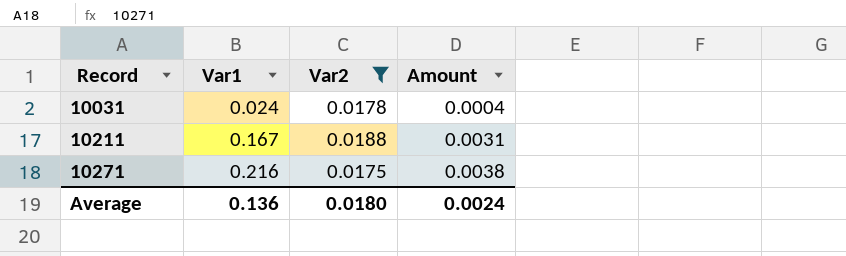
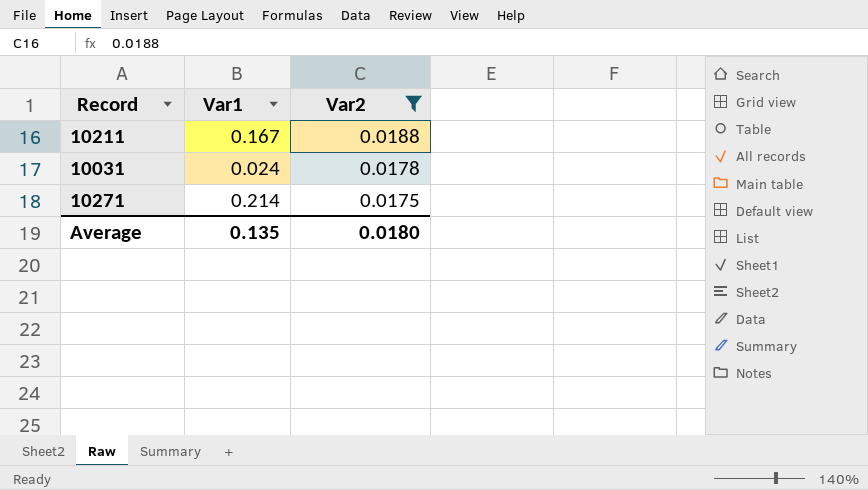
row order: Record ascending -> Var2 descending
column Amount | formula: [Var1] * [Var2] -> none
10271 | Var1: 0.216 -> 0.214
Average | Var1: 0.136 -> 0.135

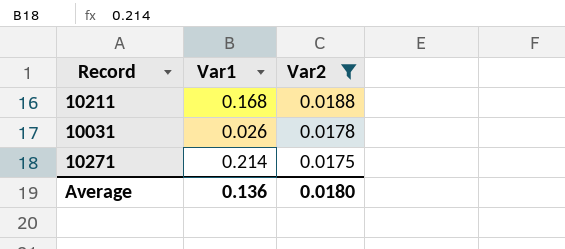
10211 | Var1: 0.167 -> 0.168
10031 | Var1: 0.024 -> 0.026
Average | Var1: 0.135 -> 0.136

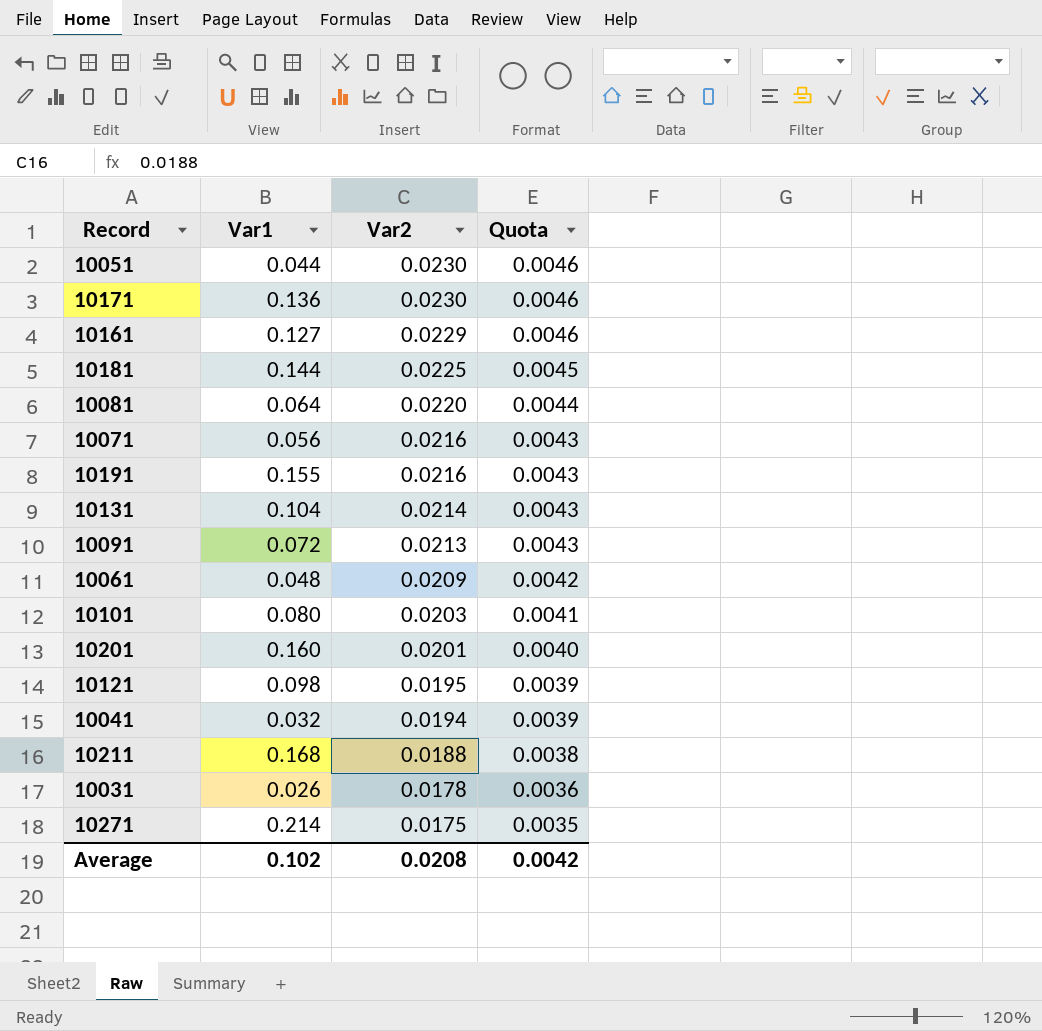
filter: Var2 <= 0.0188 -> none
column Quota | formula: none -> [Var2] * 0.2
Average | Var1: 0.136 -> 0.102
Average | Var2: 0.0180 -> 0.0208

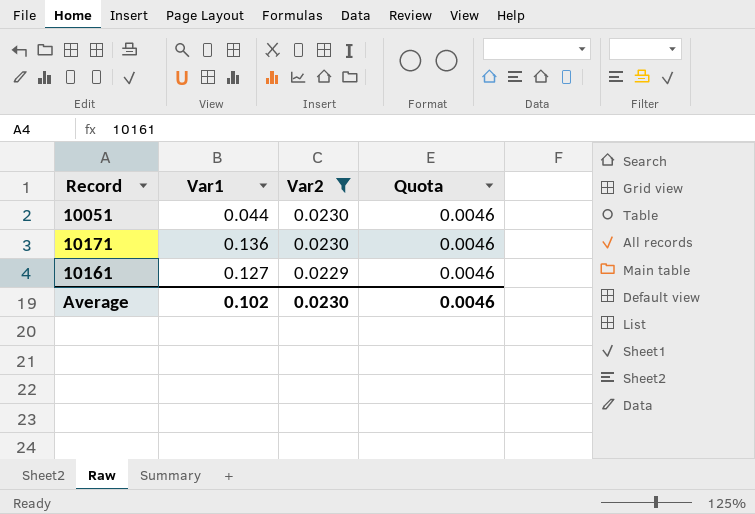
filter: none -> Var2 >= 0.0229
Average | Var2: 0.0208 -> 0.0230
Average | Quota: 0.0042 -> 0.0046

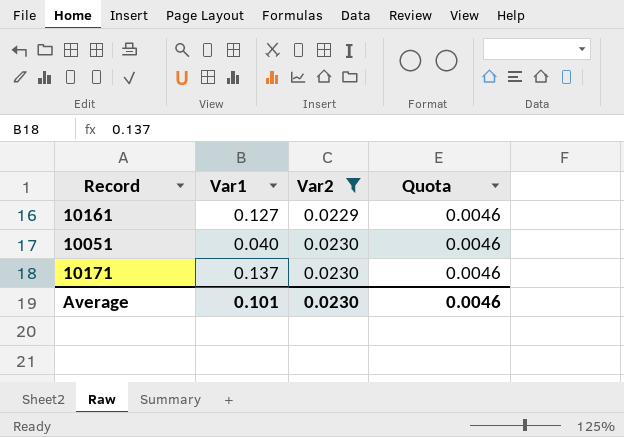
row order: Var2 descending -> Var2 ascending
10051 | Var1: 0.044 -> 0.040
10171 | Var1: 0.136 -> 0.137
Average | Var1: 0.102 -> 0.101

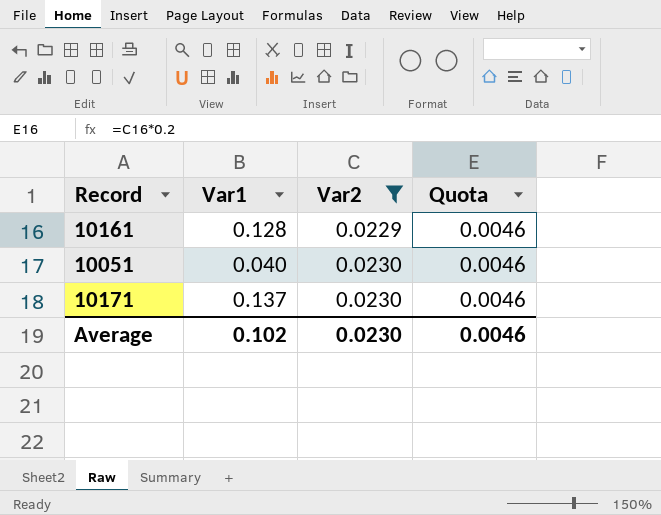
10161 | Var1: 0.127 -> 0.128
Average | Var1: 0.101 -> 0.102

